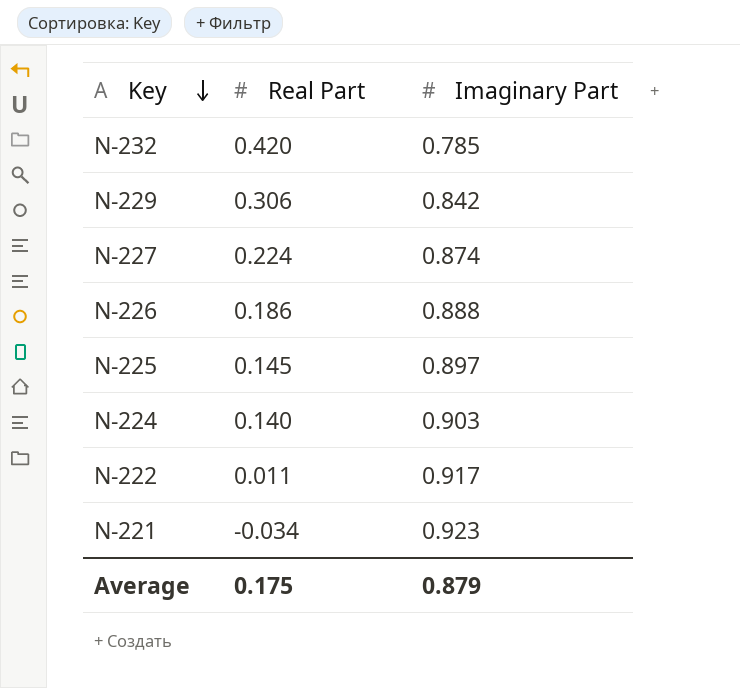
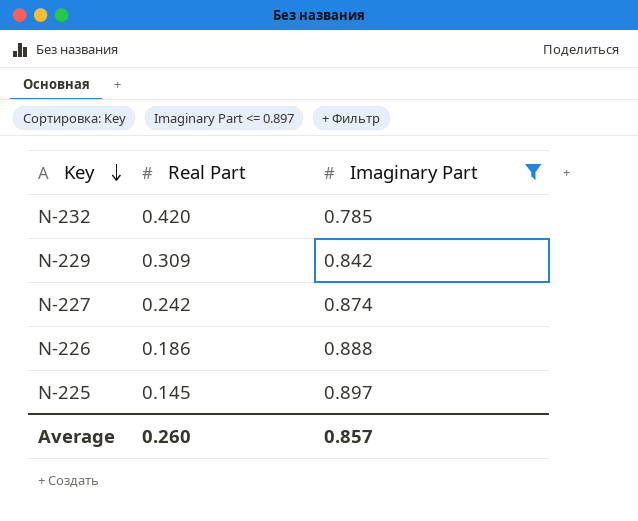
filter: none -> Imaginary Part <= 0.897
N-229 | Real Part: 0.306 -> 0.309
N-227 | Real Part: 0.224 -> 0.242
Average | Real Part: 0.175 -> 0.260
Average | Imaginary Part: 0.879 -> 0.857

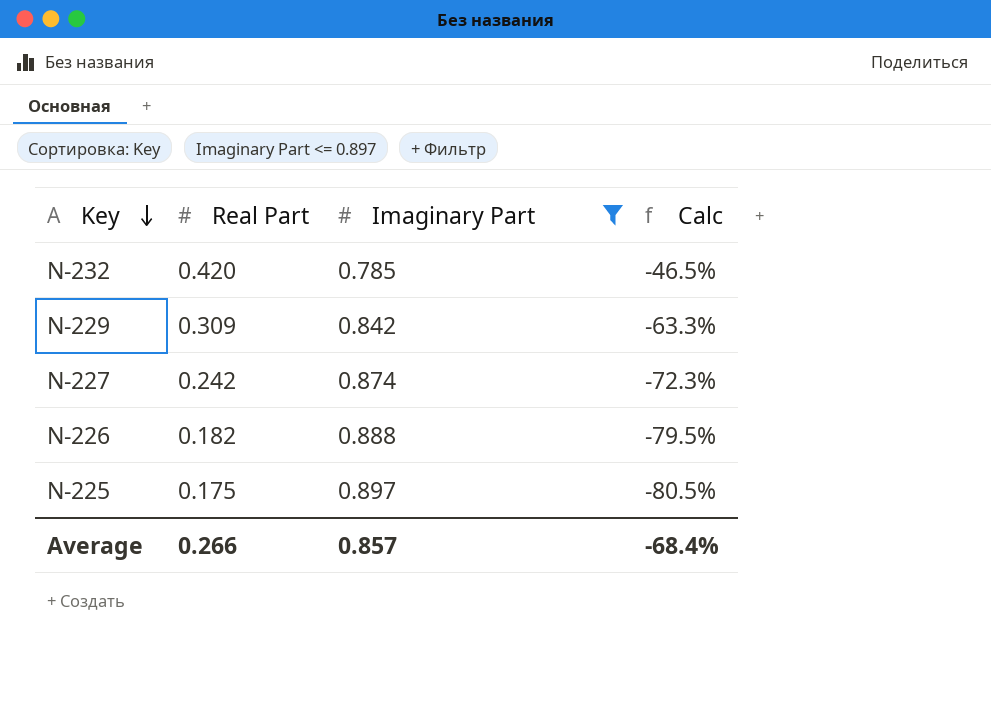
column Calc | formula: none -> ([Real Part] - [Imaginary Part]) / [Imaginary Part]
N-226 | Real Part: 0.186 -> 0.182
N-225 | Real Part: 0.145 -> 0.175
Average | Real Part: 0.260 -> 0.266

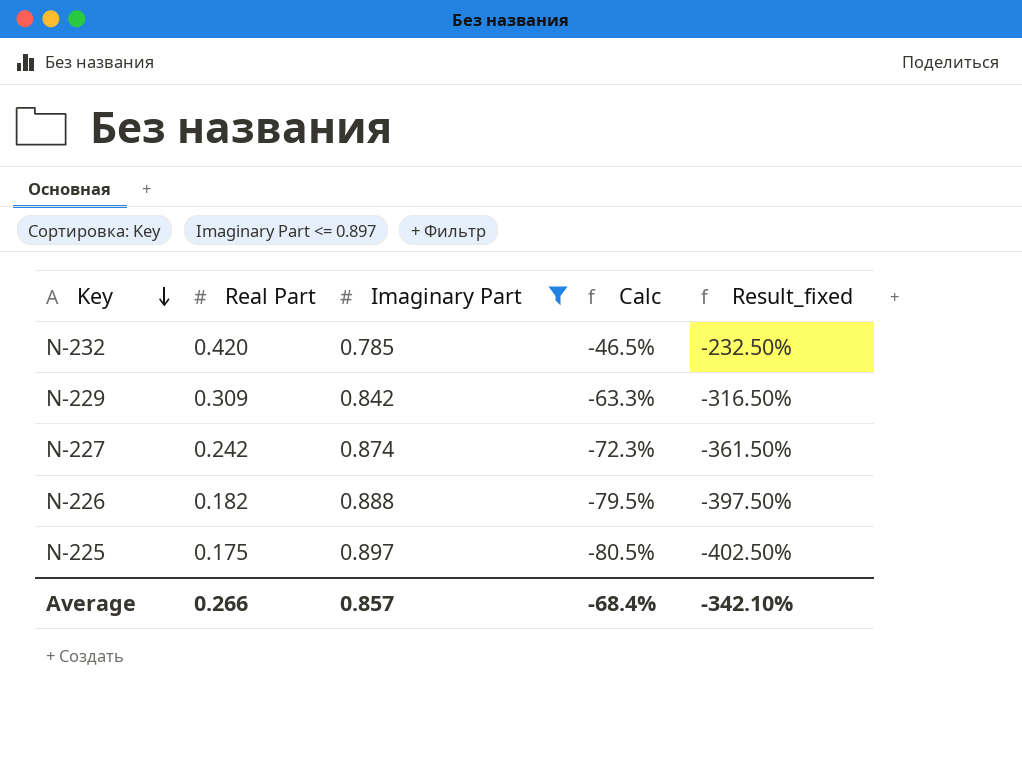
column Result_fixed | formula: none -> [Calc] * 5

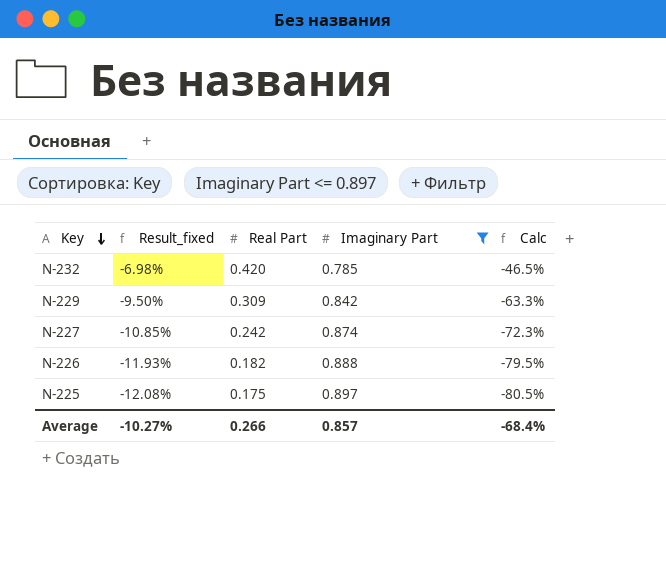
column Result_fixed | formula: [Calc] * 5 -> [Calc] * 0.15
column Result_fixed | position: 5 -> 2
Average | Result_fixed: -342.10% -> -10.27%

